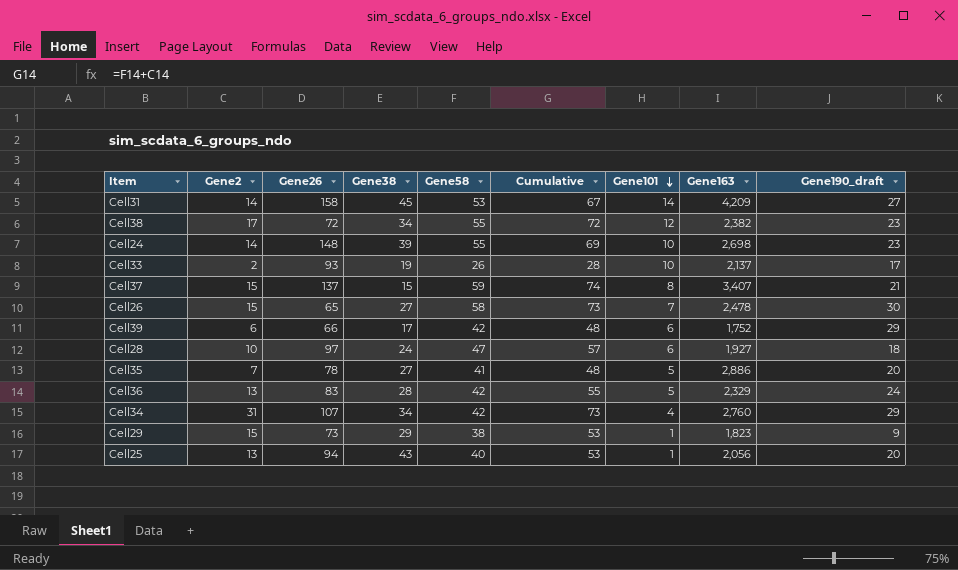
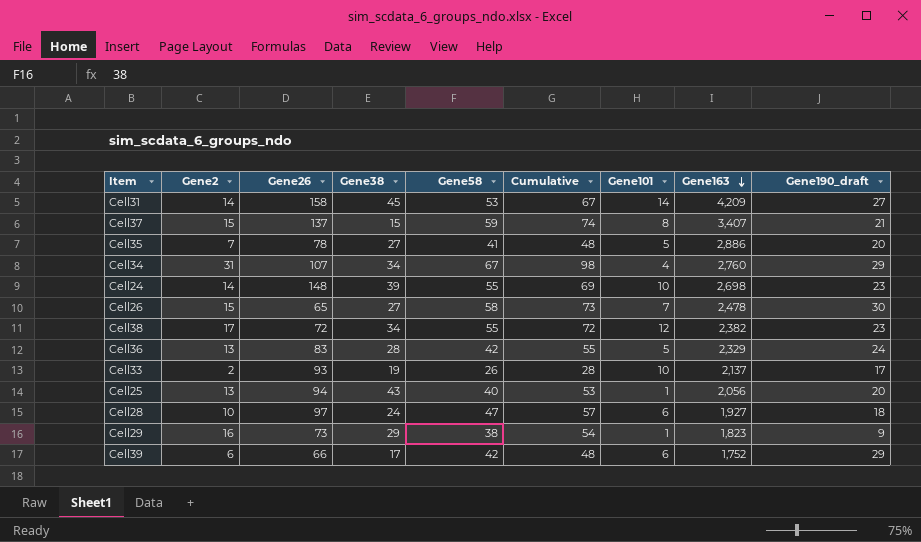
row order: Gene101 descending -> Gene163 descending
Cell34 | Gene58: 42 -> 67
Cell34 | Cumulative: 73 -> 98
Cell29 | Gene2: 15 -> 16
Cell29 | Cumulative: 53 -> 54

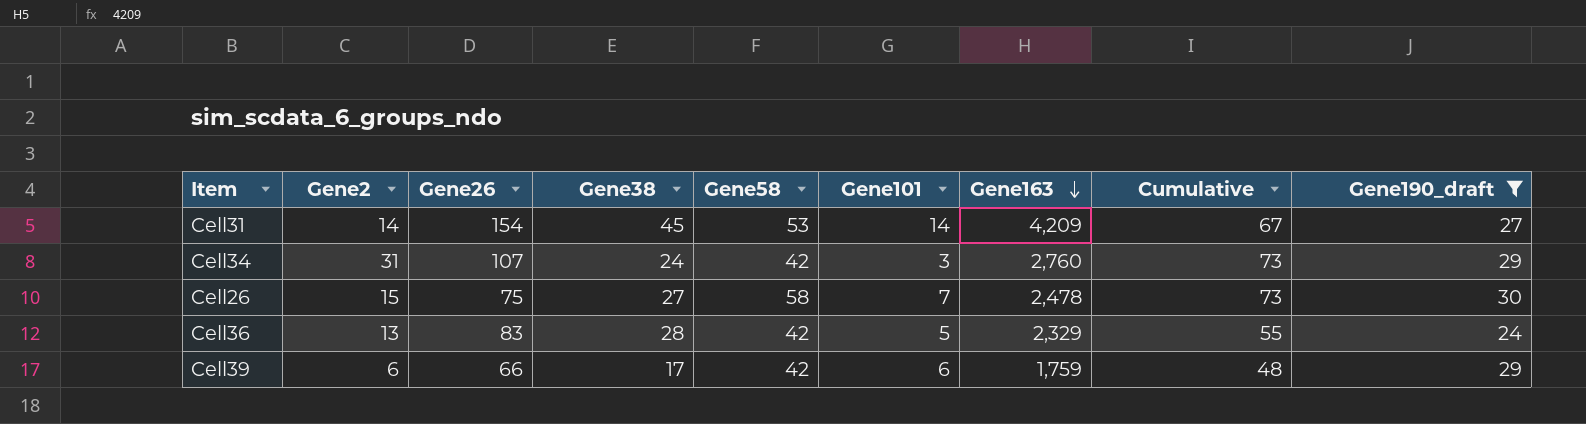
filter: none -> Gene190_draft >= 24
column Cumulative | position: 6 -> 8
Cell31 | Gene26: 158 -> 154
Cell34 | Gene38: 34 -> 24
Cell34 | Gene58: 67 -> 42
Cell34 | Gene101: 4 -> 3
Cell34 | Cumulative: 98 -> 73
Cell26 | Gene26: 65 -> 75
Cell39 | Gene163: 1,752 -> 1,759

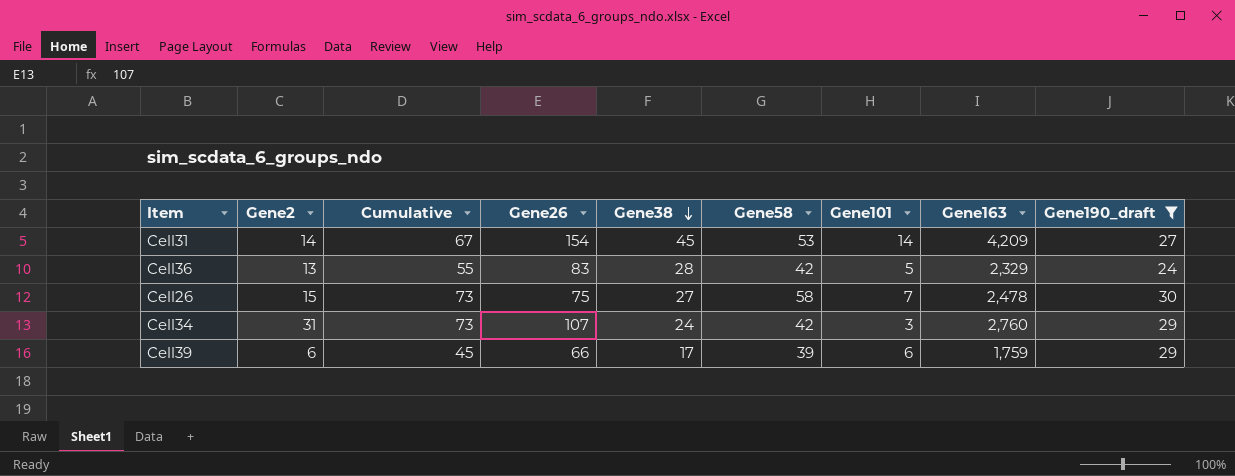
row order: Gene163 descending -> Gene38 descending
column Cumulative | position: 8 -> 3
Cell39 | Cumulative: 48 -> 45
Cell39 | Gene58: 42 -> 39

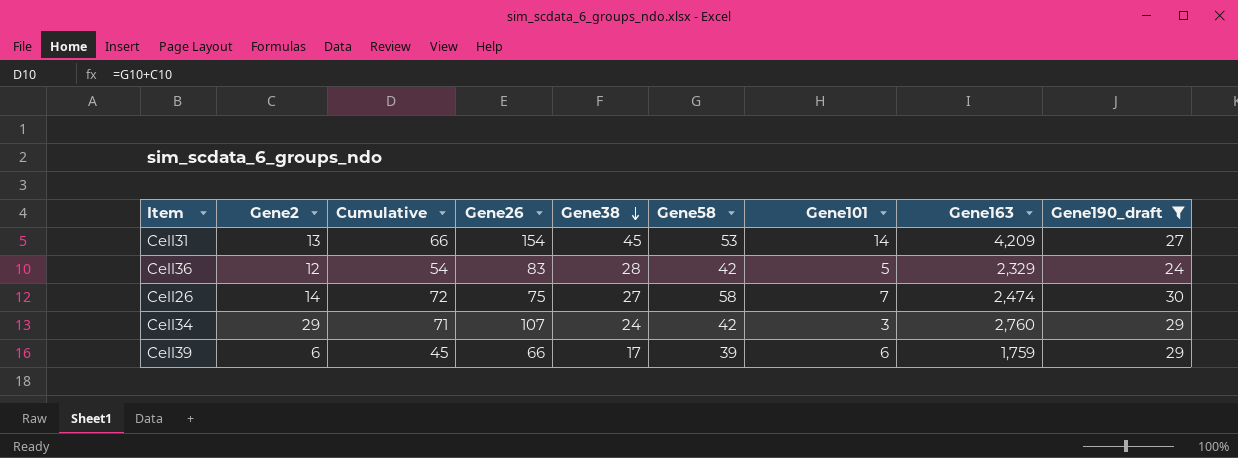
Cell31 | Gene2: 14 -> 13
Cell31 | Cumulative: 67 -> 66
Cell36 | Gene2: 13 -> 12
Cell36 | Cumulative: 55 -> 54
Cell26 | Gene2: 15 -> 14
Cell26 | Cumulative: 73 -> 72
Cell26 | Gene163: 2,478 -> 2,474
Cell34 | Gene2: 31 -> 29
Cell34 | Cumulative: 73 -> 71

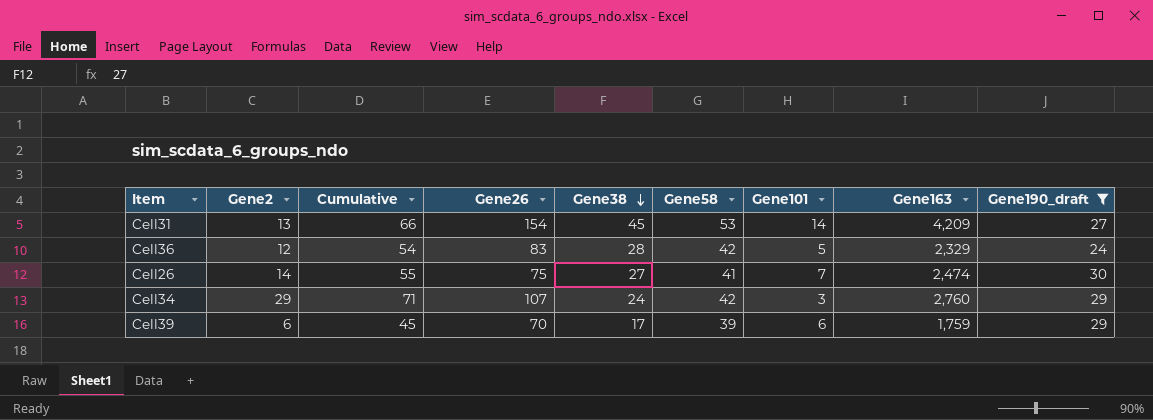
Cell26 | Cumulative: 72 -> 55
Cell26 | Gene58: 58 -> 41
Cell39 | Gene26: 66 -> 70

